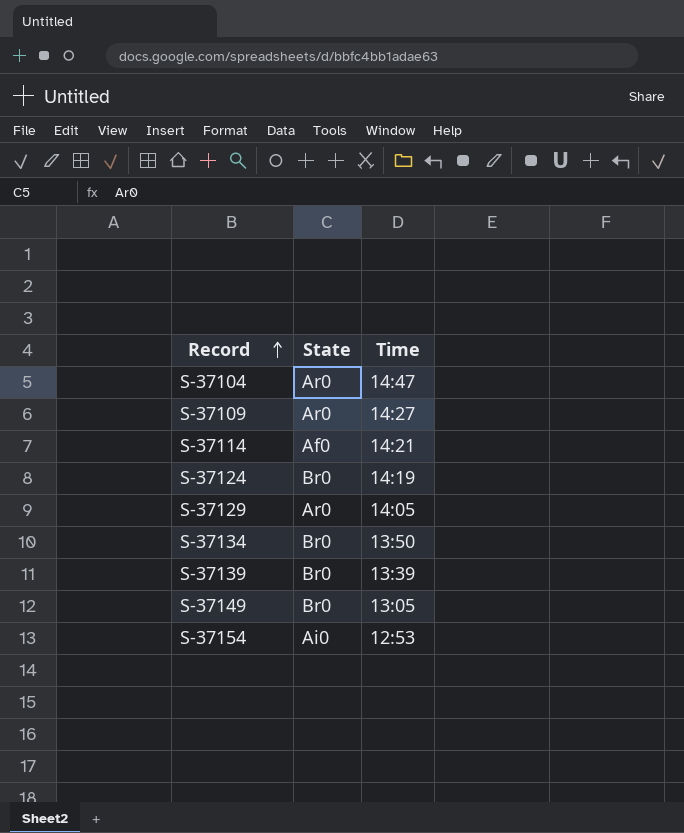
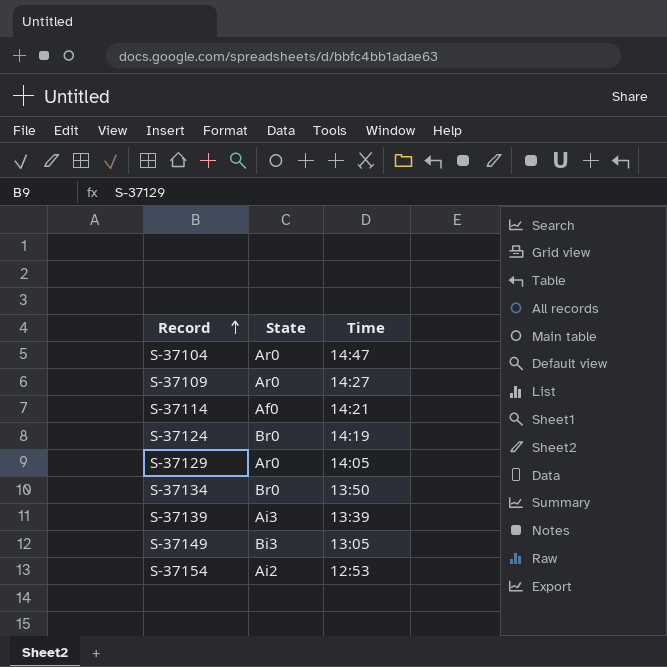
S-37139 | State: Br0 -> Ai3
S-37149 | State: Br0 -> Bi3
S-37154 | State: Ai0 -> Ai2

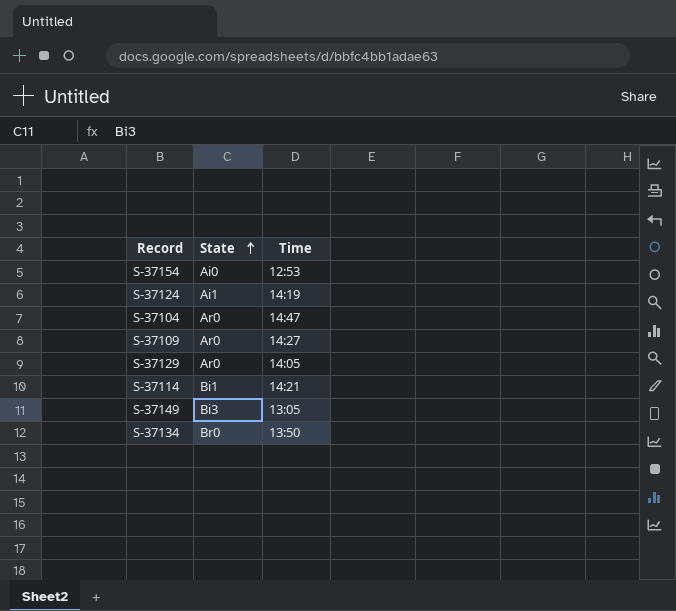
row order: Record ascending -> State ascending
row S-37139: Ai3 | 13:39 -> none
S-37154 | State: Ai2 -> Ai0
S-37124 | State: Br0 -> Ai1
S-37114 | State: Af0 -> Bi1

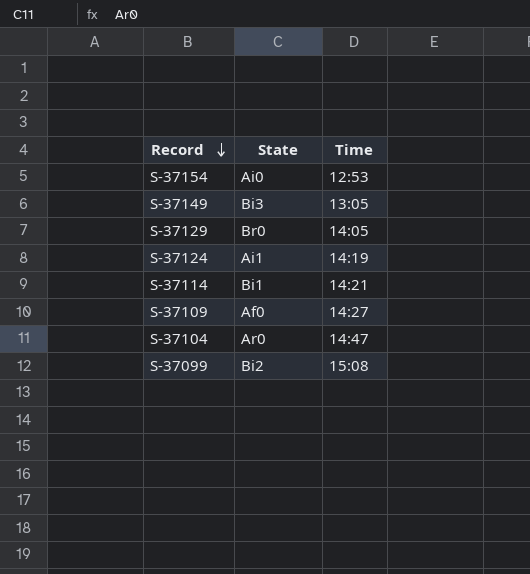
row order: State ascending -> Record descending
row S-37134: Br0 | 13:50 -> none
S-37129 | State: Ar0 -> Br0
S-37109 | State: Ar0 -> Af0
row S-37099: none -> Bi2 | 15:08

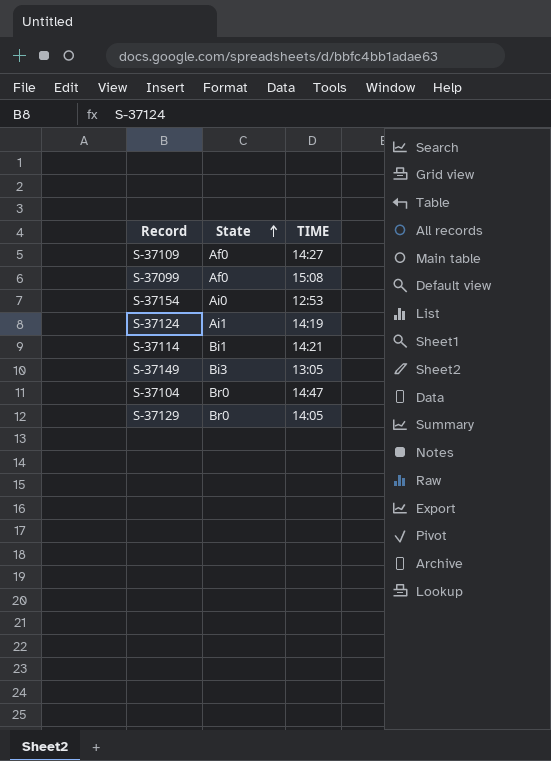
row order: Record descending -> State ascending
column name: Time -> TIME
S-37099 | State: Bi2 -> Af0
S-37104 | State: Ar0 -> Br0

